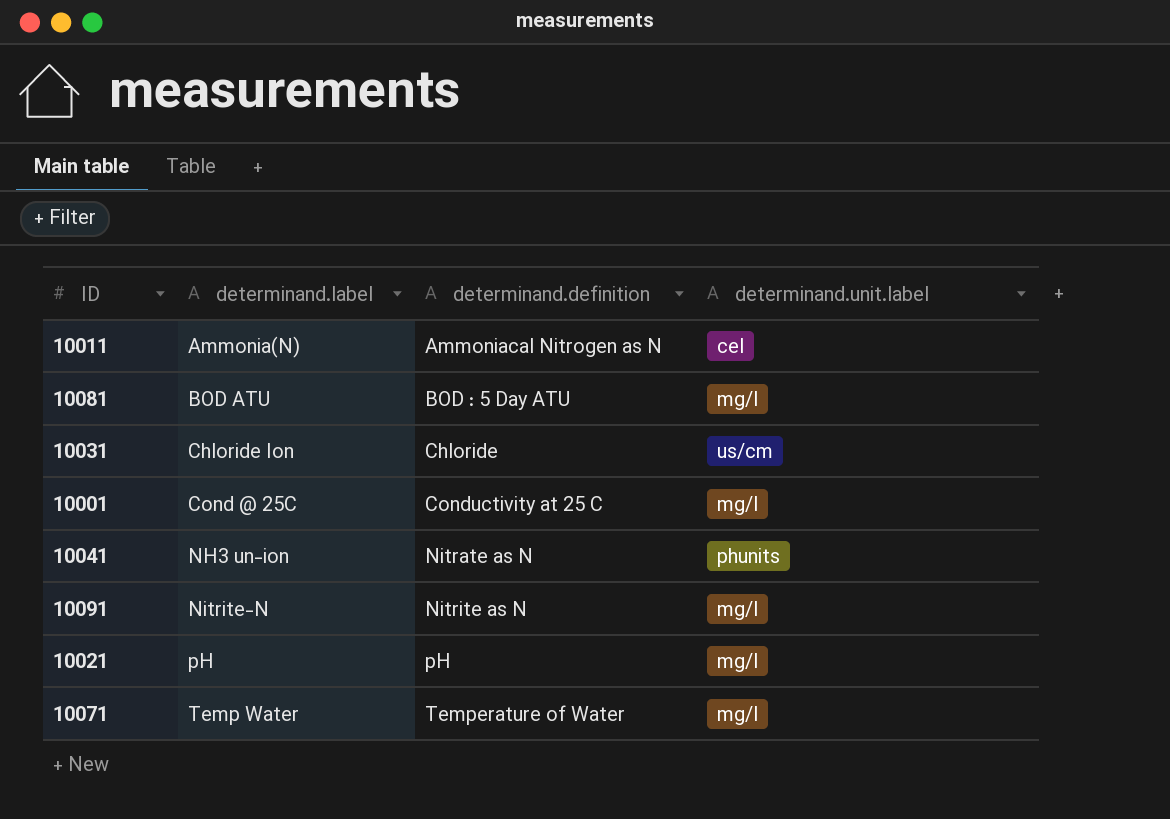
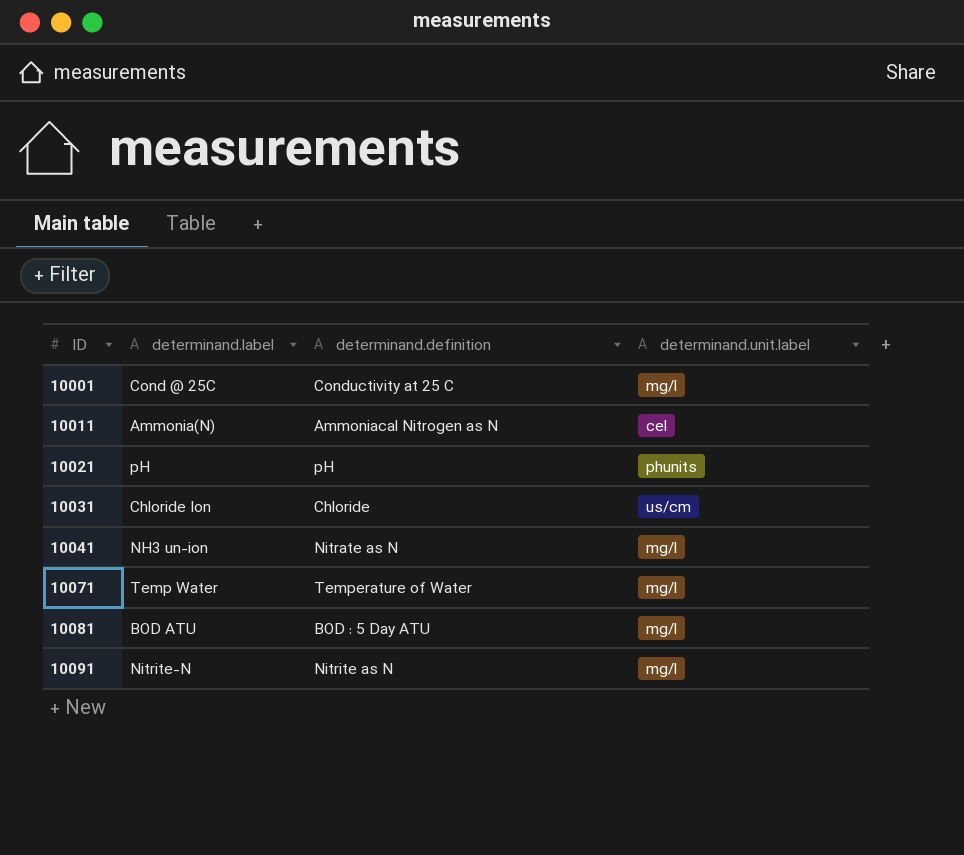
row order: determinand.label ascending -> ID ascending
10021 | determinand.unit.label: mg/l -> phunits
10041 | determinand.unit.label: phunits -> mg/l

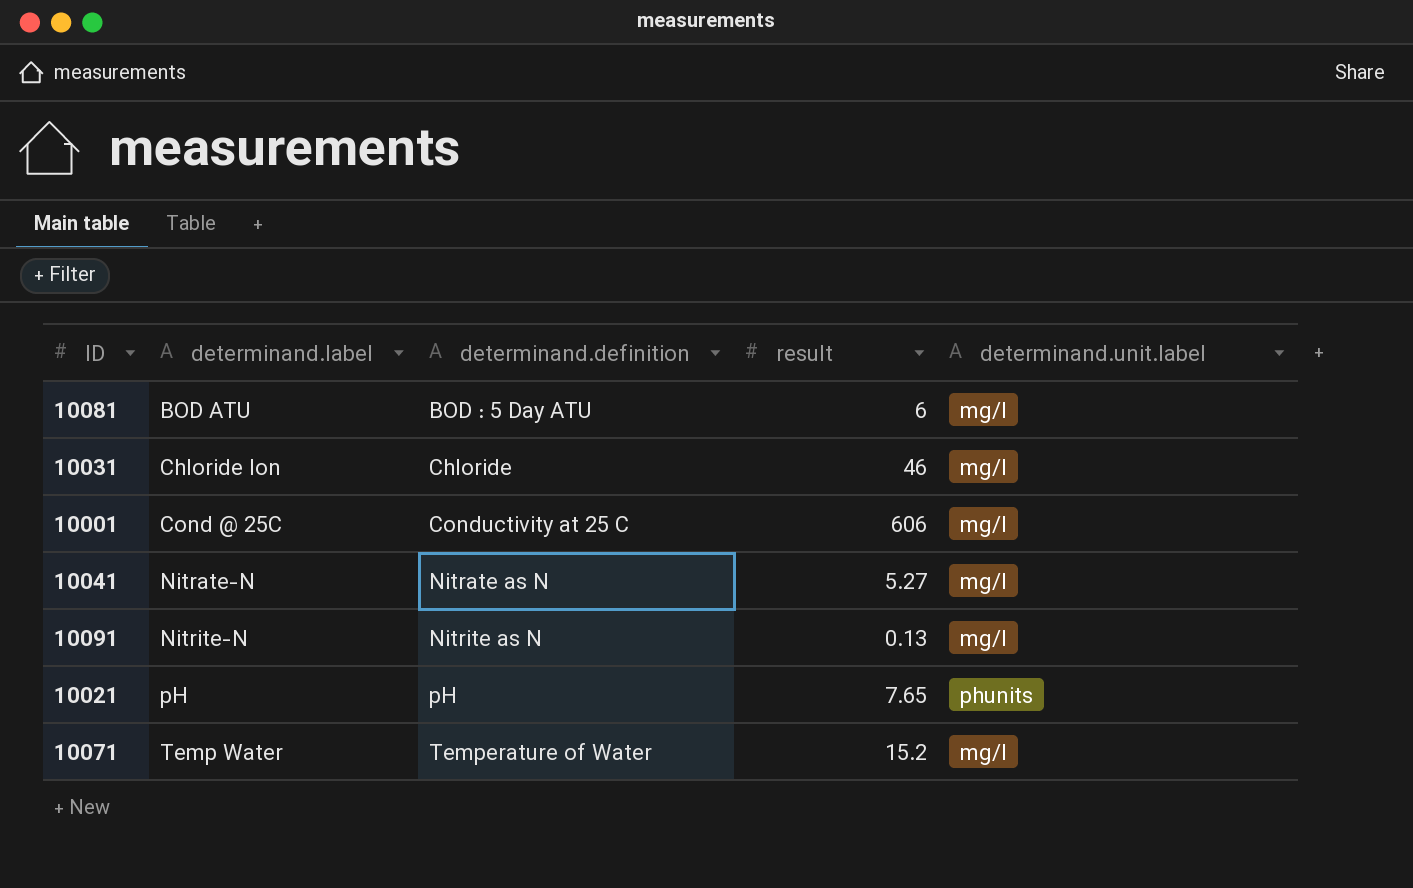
row order: ID ascending -> determinand.label ascending
column result | position: none -> 4
row 10011: Ammonia(N) | Ammoniacal Nitrogen as N | cel -> none
10031 | determinand.unit.label: us/cm -> mg/l
10041 | determinand.label: NH3 un-ion -> Nitrate-N

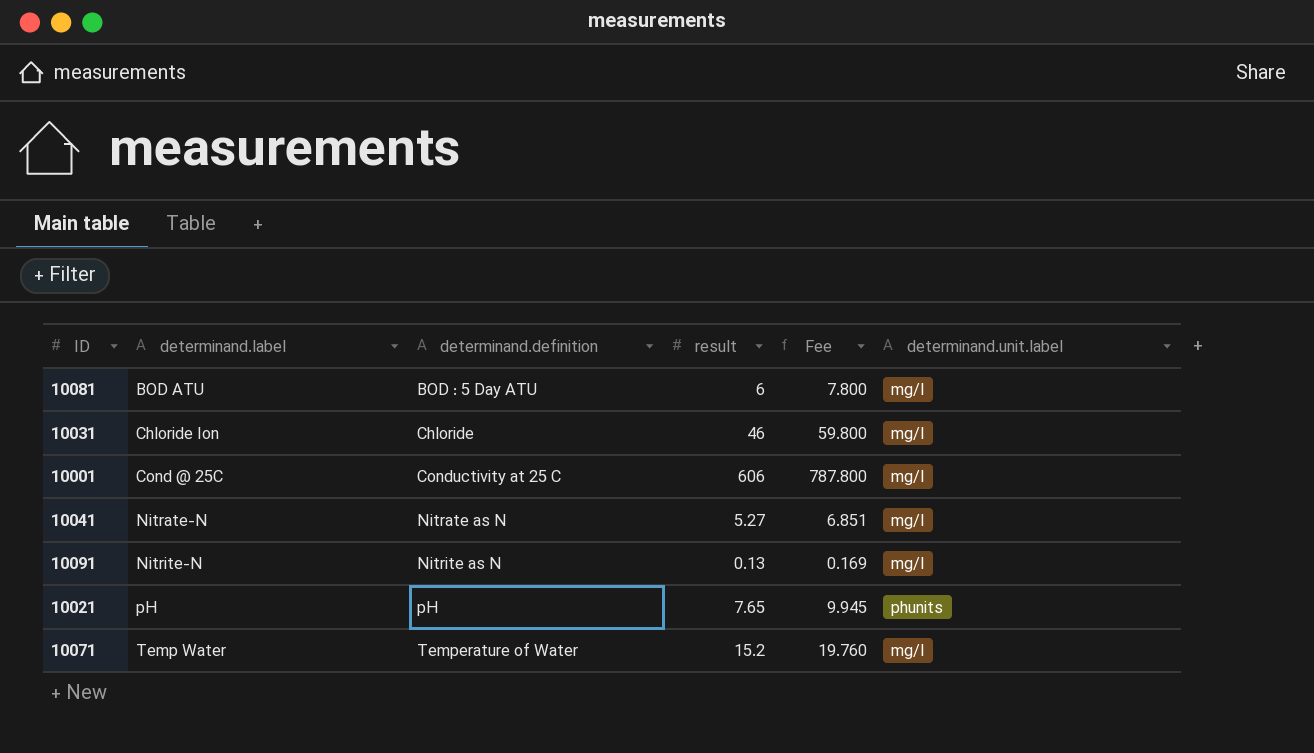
column Fee | formula: none -> [result] * 1.3

